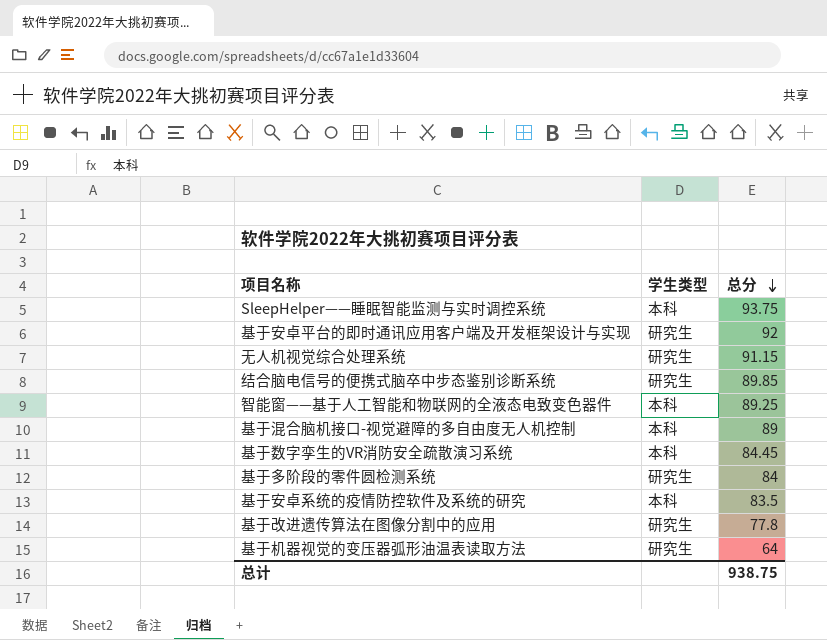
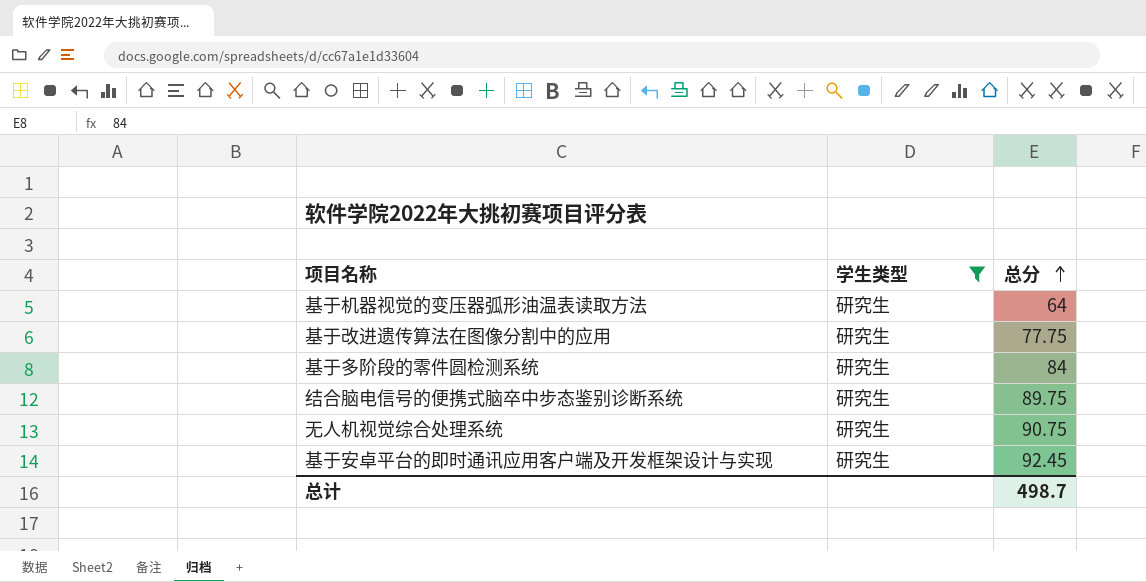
filter: none -> 学生类型 = 研究生
row order: 总分 descending -> 总分 ascending
基于改进遗传算法在图像分割中的应用 | 总分: 77.8 -> 77.75
结合脑电信号的便携式脑卒中步态鉴别诊断系统 | 总分: 89.85 -> 89.75
无人机视觉综合处理系统 | 总分: 91.15 -> 90.75
基于安卓平台的即时通讯应用客户端及开发框架设计与实现 | 总分: 92 -> 92.45
总计 | 总分: 938.75 -> 498.7

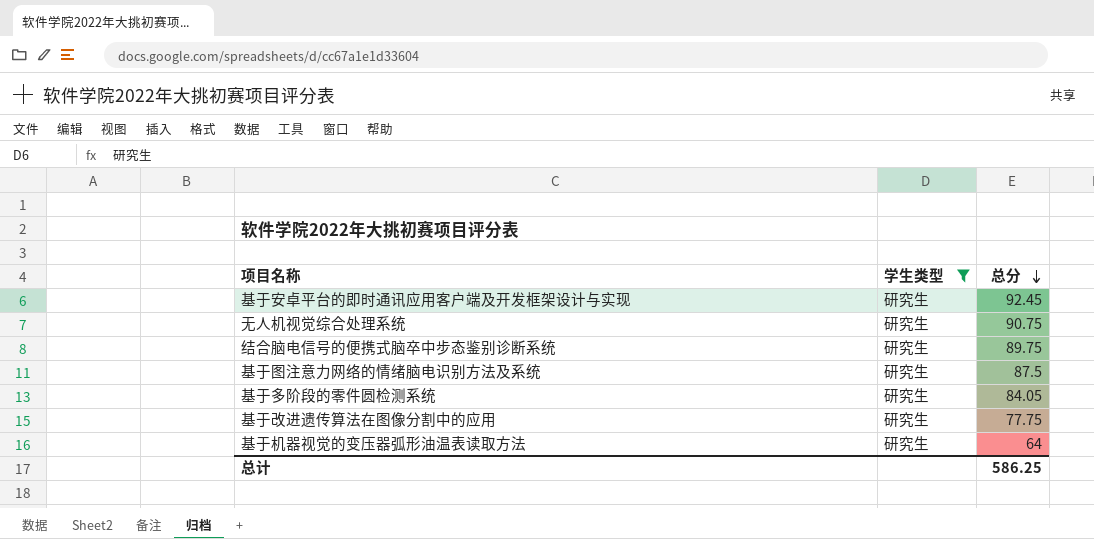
row order: 总分 ascending -> 总分 descending
row 基于图注意力网络的情绪脑电识别方法及系统: none -> 研究生 | 87.5
基于多阶段的零件圆检测系统 | 总分: 84 -> 84.05
总计 | 总分: 498.7 -> 586.25

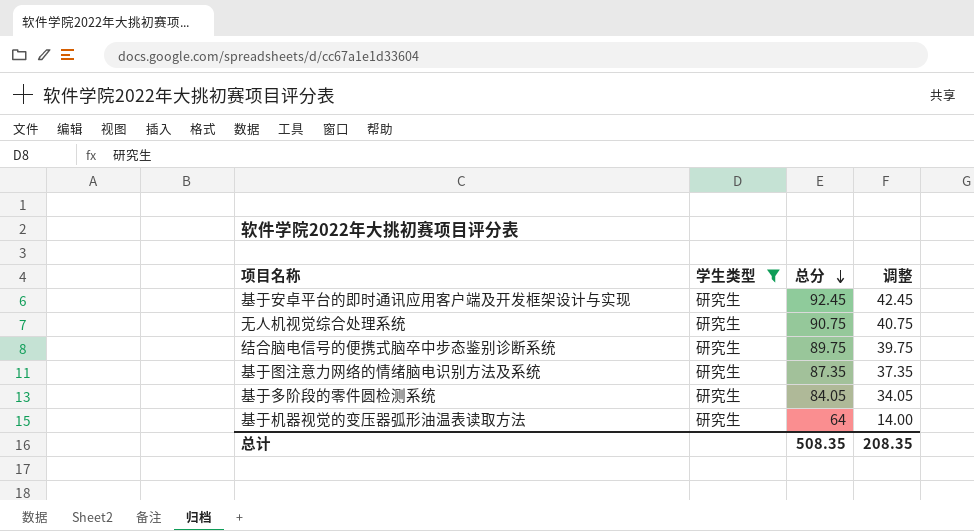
column 调整 | formula: none -> [总分] - 50
row 基于改进遗传算法在图像分割中的应用: 研究生 | 77.75 -> none
基于图注意力网络的情绪脑电识别方法及系统 | 总分: 87.5 -> 87.35
总计 | 总分: 586.25 -> 508.35

